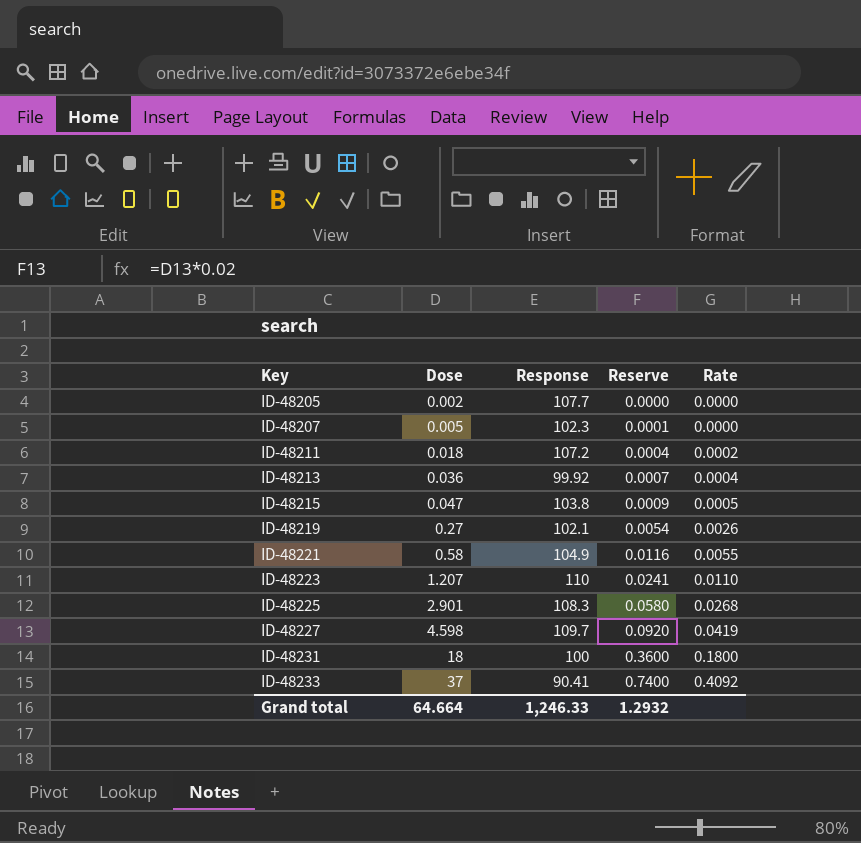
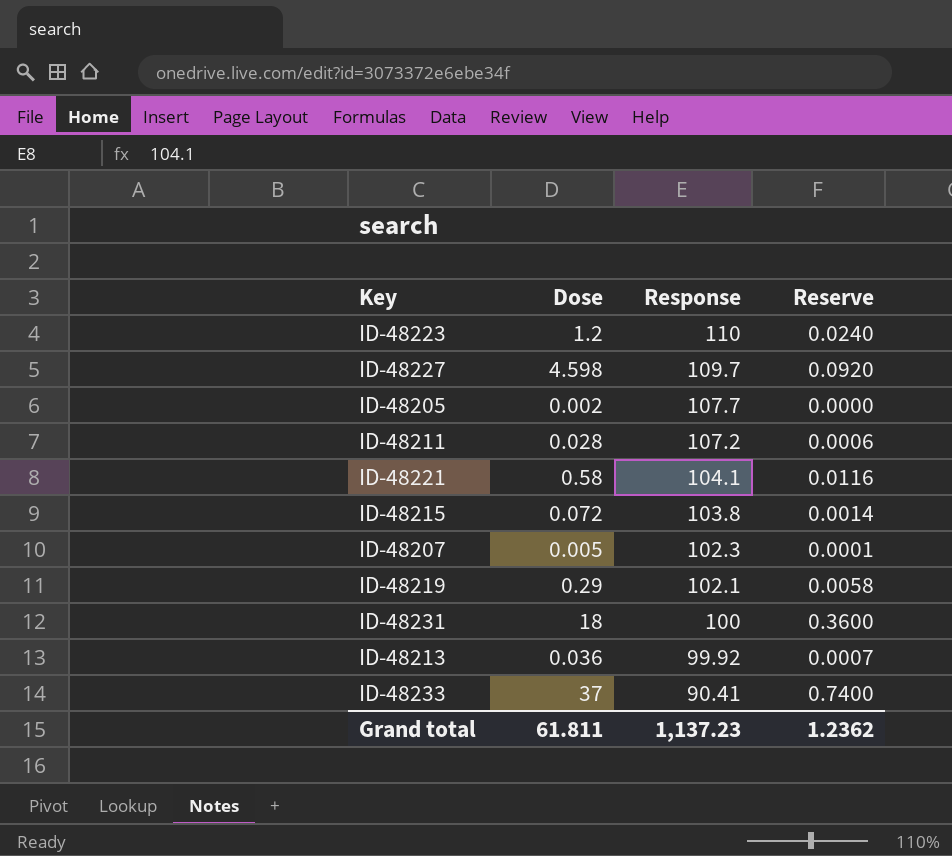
row order: Key ascending -> Response descending
column Rate | formula: [Dose] / [Response] -> none
row ID-48225: 2.901 | 108.3 | 0.0580 | 0.0268 -> none
ID-48223 | Dose: 1.207 -> 1.2
ID-48223 | Reserve: 0.0241 -> 0.0240
ID-48211 | Dose: 0.018 -> 0.028
ID-48211 | Reserve: 0.0004 -> 0.0006
ID-48221 | Response: 104.9 -> 104.1
ID-48215 | Dose: 0.047 -> 0.072
ID-48215 | Reserve: 0.0009 -> 0.0014
ID-48219 | Dose: 0.27 -> 0.29
ID-48219 | Reserve: 0.0054 -> 0.0058
Grand total | Dose: 64.664 -> 61.811
Grand total | Response: 1,246.33 -> 1,137.23
Grand total | Reserve: 1.2932 -> 1.2362

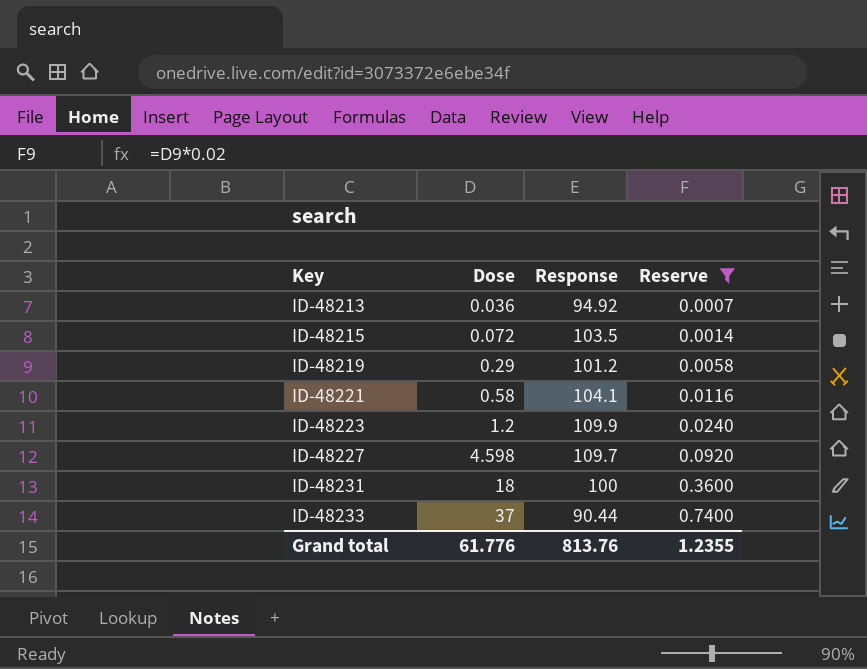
filter: none -> Reserve >= 0.0007
row order: Response descending -> Key ascending
ID-48213 | Response: 99.92 -> 94.92
ID-48215 | Response: 103.8 -> 103.5
ID-48219 | Response: 102.1 -> 101.2
ID-48223 | Response: 110 -> 109.9
ID-48233 | Response: 90.41 -> 90.44
Grand total | Dose: 61.811 -> 61.776
Grand total | Response: 1,137.23 -> 813.76
Grand total | Reserve: 1.2362 -> 1.2355

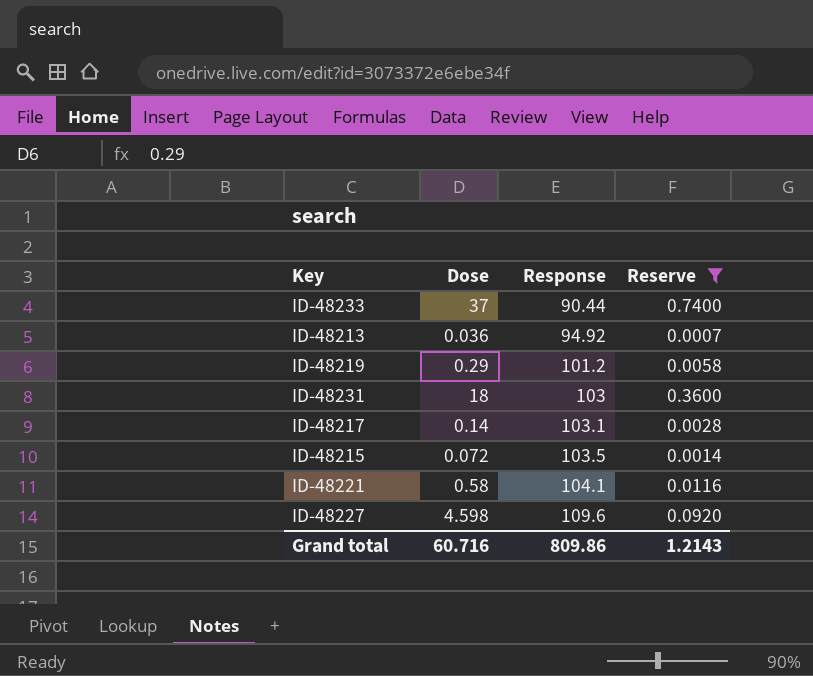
row order: Key ascending -> Response ascending
row ID-48223: 1.2 | 109.9 | 0.0240 -> none
ID-48231 | Response: 100 -> 103
row ID-48217: none -> 0.14 | 103.1 | 0.0028
ID-48227 | Response: 109.7 -> 109.6
Grand total | Dose: 61.776 -> 60.716
Grand total | Response: 813.76 -> 809.86
Grand total | Reserve: 1.2355 -> 1.2143

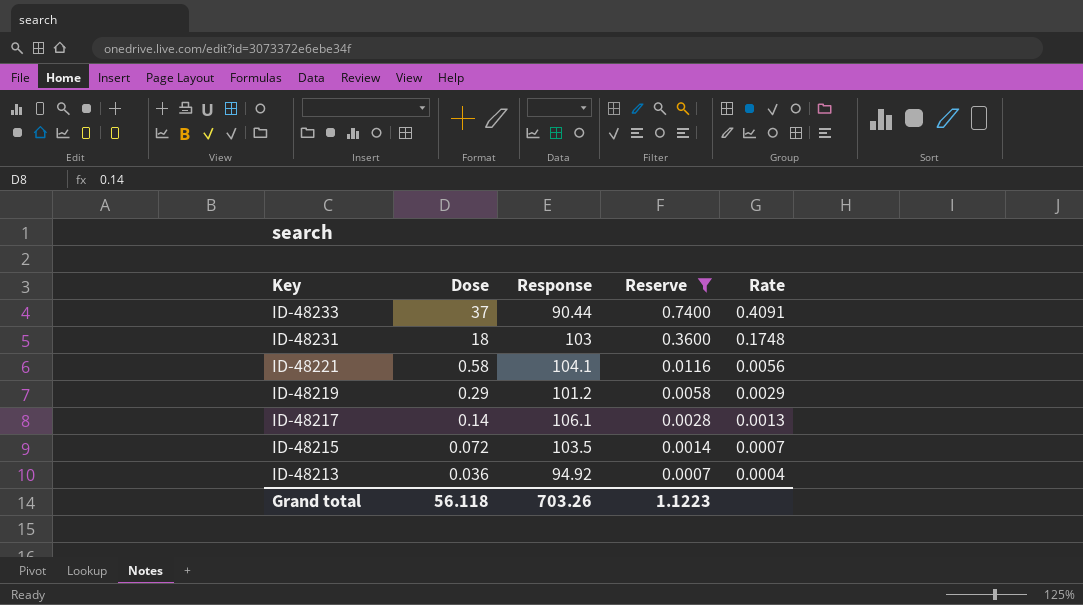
row order: Response ascending -> Key descending
column Rate | formula: none -> [Dose] / [Response]
row ID-48227: 4.598 | 109.6 | 0.0920 -> none
ID-48217 | Response: 103.1 -> 106.1
Grand total | Dose: 60.716 -> 56.118
Grand total | Response: 809.86 -> 703.26
Grand total | Reserve: 1.2143 -> 1.1223

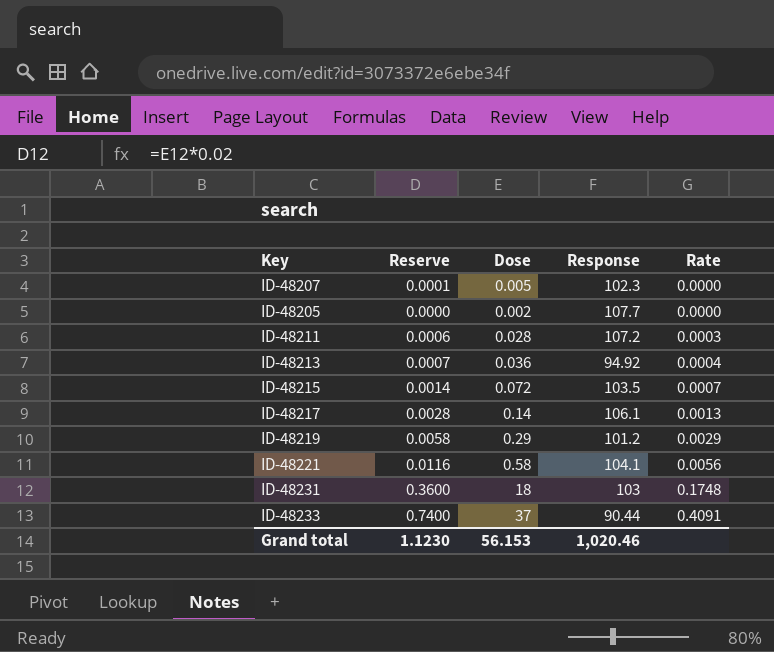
filter: Reserve >= 0.0007 -> none
row order: Key descending -> Rate ascending
column Reserve | position: 4 -> 2
Grand total | Reserve: 1.1223 -> 1.1230
Grand total | Dose: 56.118 -> 56.153
Grand total | Response: 703.26 -> 1,020.46

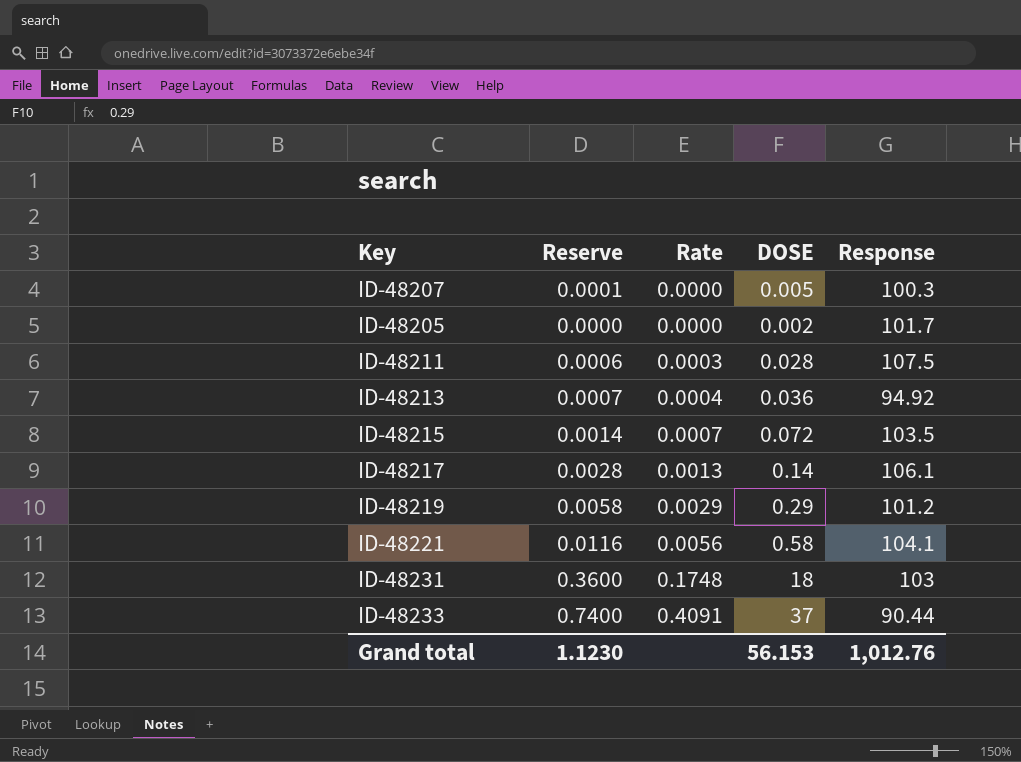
column Rate | position: 5 -> 3
column name: Dose -> DOSE
ID-48207 | Response: 102.3 -> 100.3
ID-48205 | Response: 107.7 -> 101.7
ID-48211 | Response: 107.2 -> 107.5
Grand total | Response: 1,020.46 -> 1,012.76

